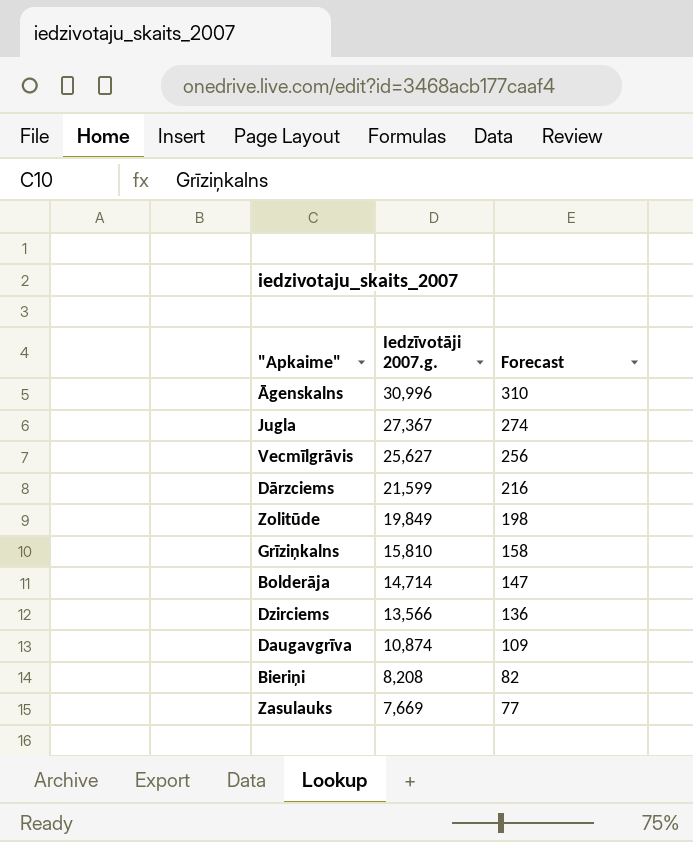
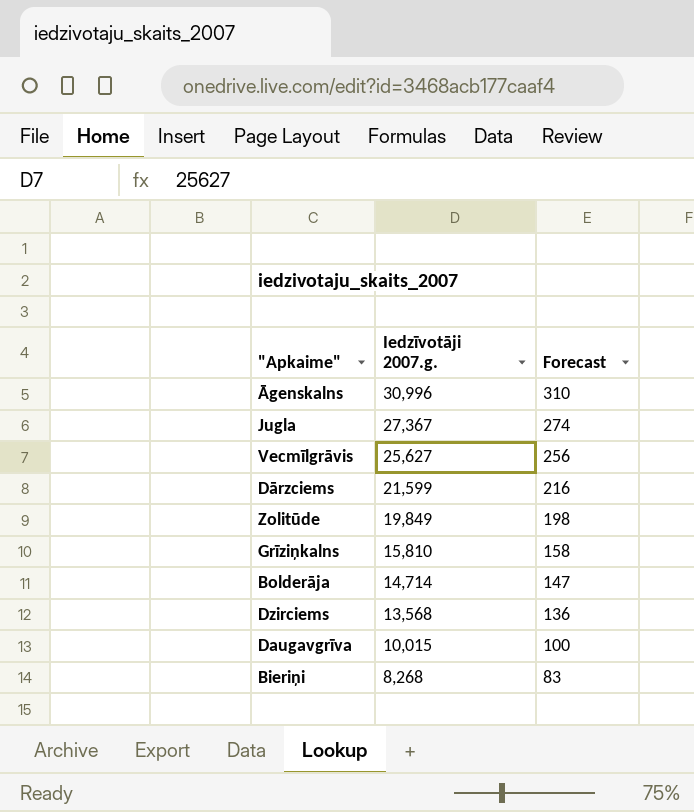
row Zasulauks: 7,669 | 77 -> none
Dzirciems | Iedzīvotāji 2007.g.: 13,566 -> 13,568
Daugavgrīva | Iedzīvotāji 2007.g.: 10,874 -> 10,015
Daugavgrīva | Forecast: 109 -> 100
Bieriņi | Iedzīvotāji 2007.g.: 8,208 -> 8,268
Bieriņi | Forecast: 82 -> 83

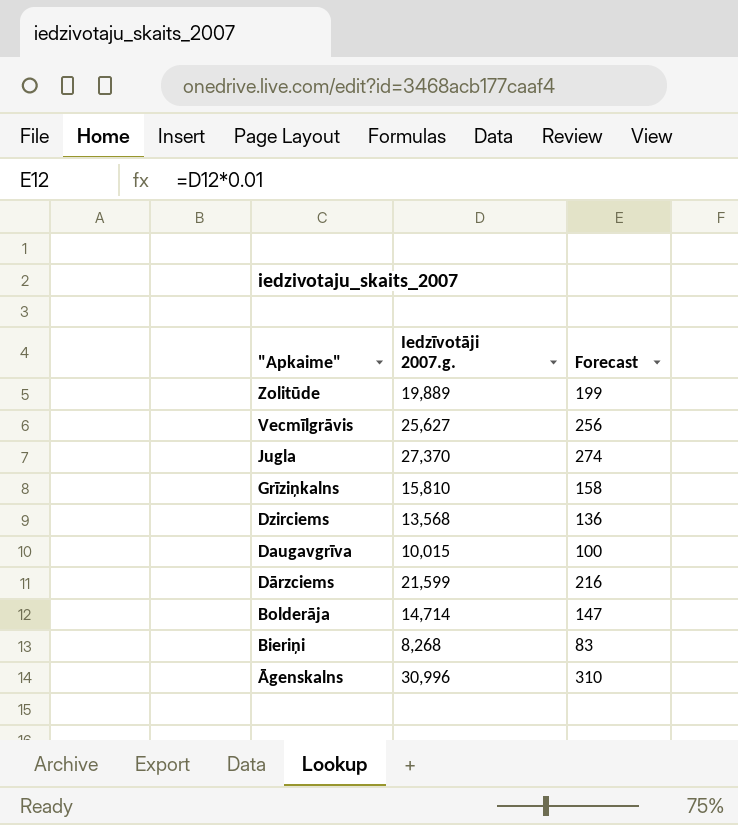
row order: Iedzīvotāji 2007.g. descending -> "Apkaime" descending
Zolitūde | Iedzīvotāji 2007.g.: 19,849 -> 19,889
Zolitūde | Forecast: 198 -> 199
Jugla | Iedzīvotāji 2007.g.: 27,367 -> 27,370

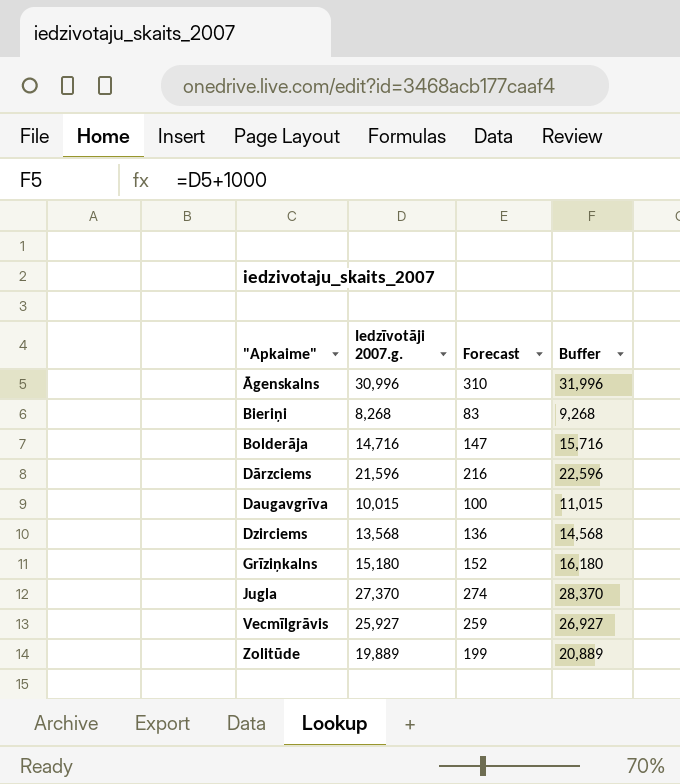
row order: "Apkaime" descending -> "Apkaime" ascending
column Buffer | formula: none -> [Iedzīvotāji 2007.g.] + 1000
Bolderāja | Iedzīvotāji 2007.g.: 14,714 -> 14,716
Dārzciems | Iedzīvotāji 2007.g.: 21,599 -> 21,596
Grīziņkalns | Iedzīvotāji 2007.g.: 15,810 -> 15,180
Grīziņkalns | Forecast: 158 -> 152
Vecmīlgrāvis | Iedzīvotāji 2007.g.: 25,627 -> 25,927
Vecmīlgrāvis | Forecast: 256 -> 259

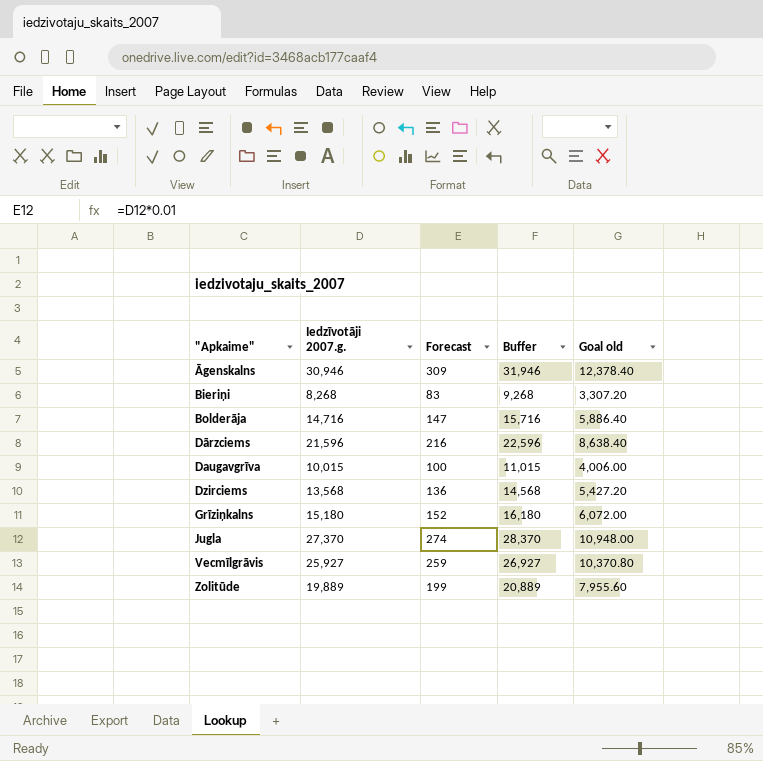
column Goal old | formula: none -> [Iedzīvotāji 2007.g.] * 0.4
Āgenskalns | Iedzīvotāji 2007.g.: 30,996 -> 30,946
Āgenskalns | Forecast: 310 -> 309
Āgenskalns | Buffer: 31,996 -> 31,946

